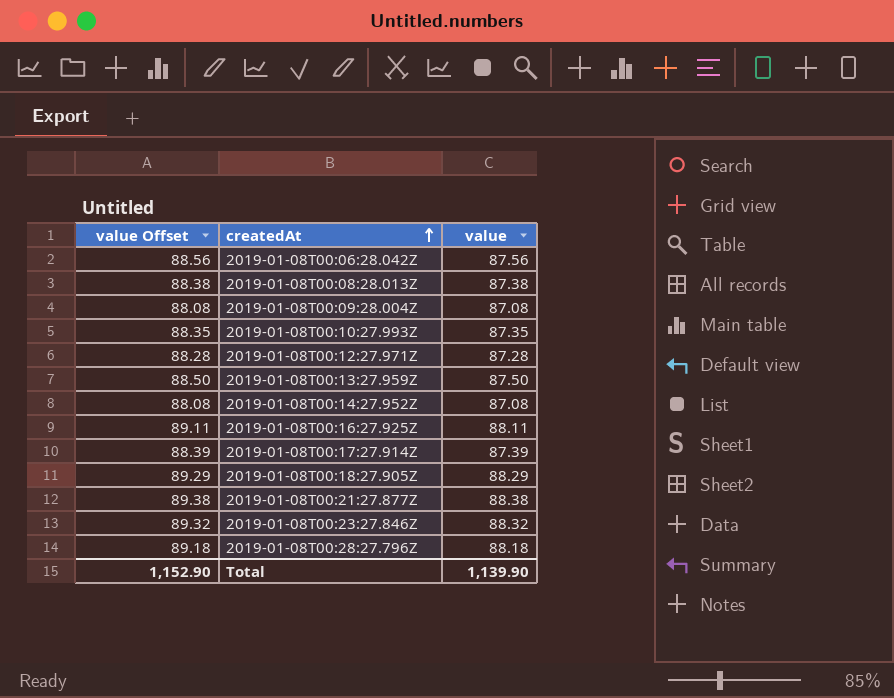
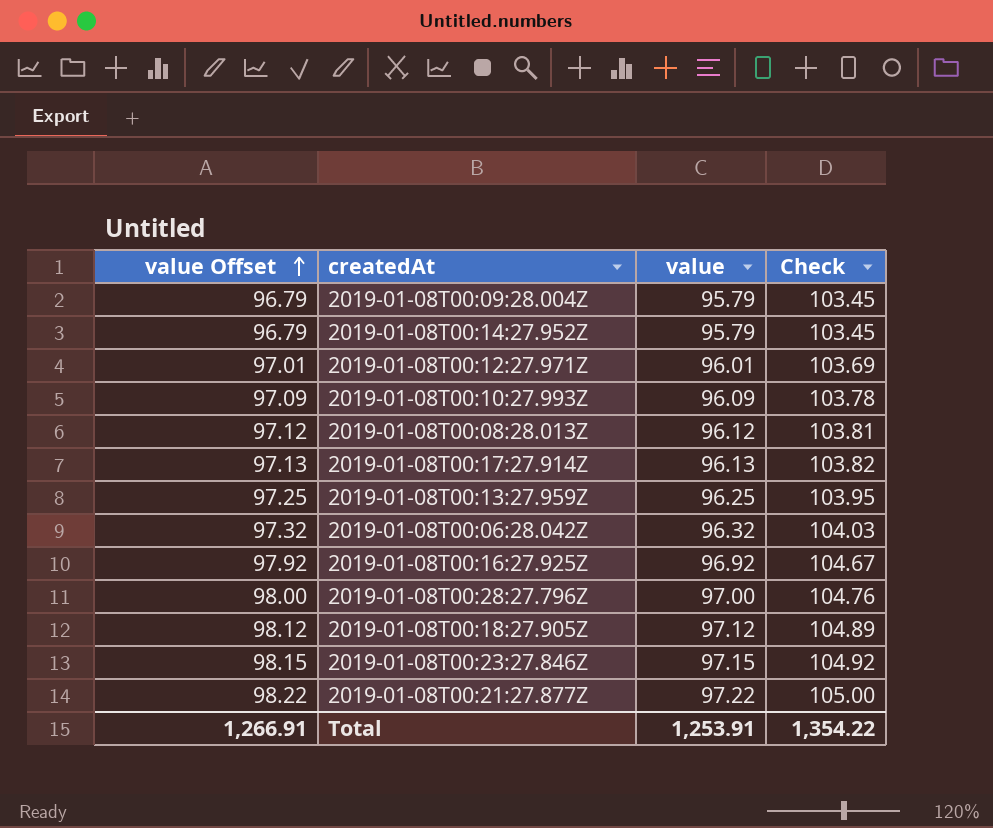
row order: createdAt ascending -> value Offset ascending
column Check | formula: none -> [value] * 1.08
2019-01-08T00:09:28.004Z | value Offset: 88.08 -> 96.79
2019-01-08T00:09:28.004Z | value: 87.08 -> 95.79
2019-01-08T00:14:27.952Z | value Offset: 88.08 -> 96.79
2019-01-08T00:14:27.952Z | value: 87.08 -> 95.79
2019-01-08T00:12:27.971Z | value Offset: 88.28 -> 97.01
2019-01-08T00:12:27.971Z | value: 87.28 -> 96.01
2019-01-08T00:10:27.993Z | value Offset: 88.35 -> 97.09
2019-01-08T00:10:27.993Z | value: 87.35 -> 96.09
2019-01-08T00:08:28.013Z | value Offset: 88.38 -> 97.12
2019-01-08T00:08:28.013Z | value: 87.38 -> 96.12
2019-01-08T00:17:27.914Z | value Offset: 88.39 -> 97.13
2019-01-08T00:17:27.914Z | value: 87.39 -> 96.13
2019-01-08T00:13:27.959Z | value Offset: 88.50 -> 97.25
2019-01-08T00:13:27.959Z | value: 87.50 -> 96.25
2019-01-08T00:06:28.042Z | value Offset: 88.56 -> 97.32
2019-01-08T00:06:28.042Z | value: 87.56 -> 96.32
2019-01-08T00:16:27.925Z | value Offset: 89.11 -> 97.92
2019-01-08T00:16:27.925Z | value: 88.11 -> 96.92
2019-01-08T00:28:27.796Z | value Offset: 89.18 -> 98.00
2019-01-08T00:28:27.796Z | value: 88.18 -> 97.00
2019-01-08T00:18:27.905Z | value Offset: 89.29 -> 98.12
2019-01-08T00:18:27.905Z | value: 88.29 -> 97.12
2019-01-08T00:23:27.846Z | value Offset: 89.32 -> 98.15
2019-01-08T00:23:27.846Z | value: 88.32 -> 97.15
2019-01-08T00:21:27.877Z | value Offset: 89.38 -> 98.22
2019-01-08T00:21:27.877Z | value: 88.38 -> 97.22
Total | value Offset: 1,152.90 -> 1,266.91
Total | value: 1,139.90 -> 1,253.91

